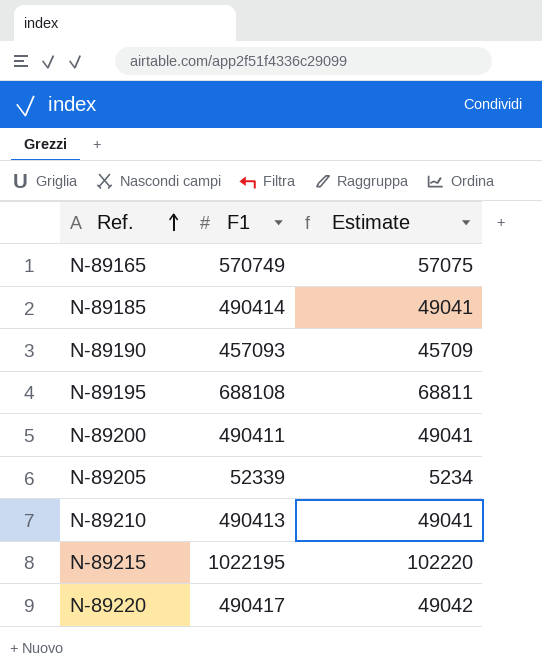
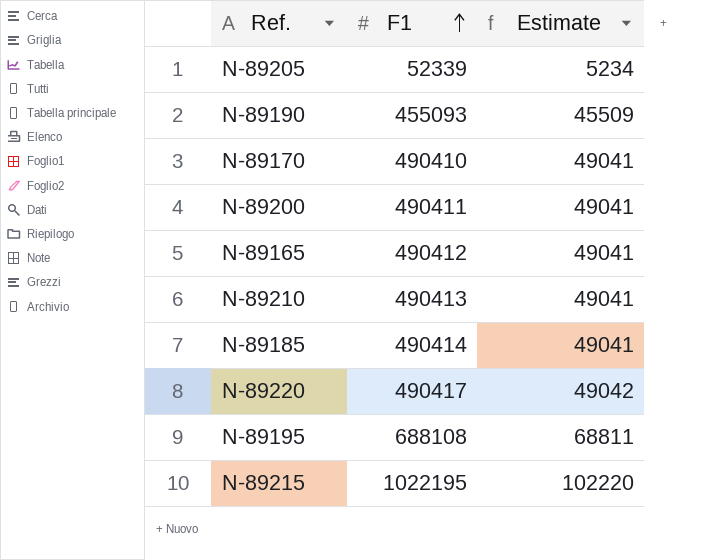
row order: Ref. ascending -> F1 ascending
N-89190 | F1: 457093 -> 455093
N-89190 | Estimate: 45709 -> 45509
row N-89170: none -> 490410 | 49041
N-89165 | F1: 570749 -> 490412
N-89165 | Estimate: 57075 -> 49041

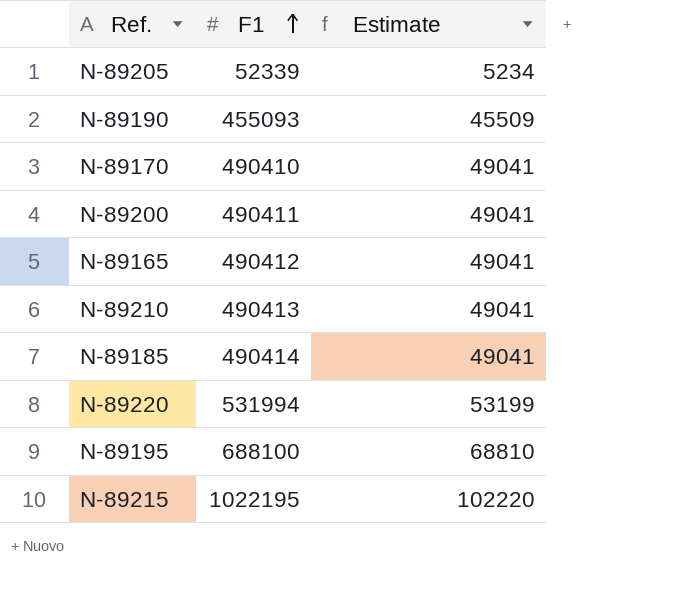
N-89220 | F1: 490417 -> 531994
N-89220 | Estimate: 49042 -> 53199
N-89195 | F1: 688108 -> 688100
N-89195 | Estimate: 68811 -> 68810

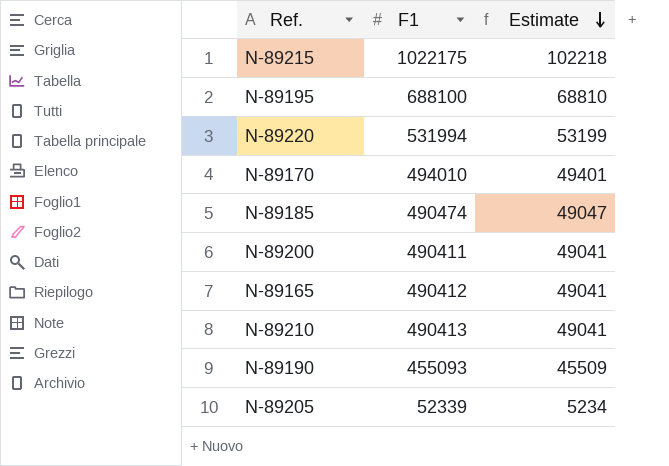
row order: F1 ascending -> Estimate descending
N-89215 | F1: 1022195 -> 1022175
N-89215 | Estimate: 102220 -> 102218
N-89170 | F1: 490410 -> 494010
N-89170 | Estimate: 49041 -> 49401
N-89185 | F1: 490414 -> 490474
N-89185 | Estimate: 49041 -> 49047

